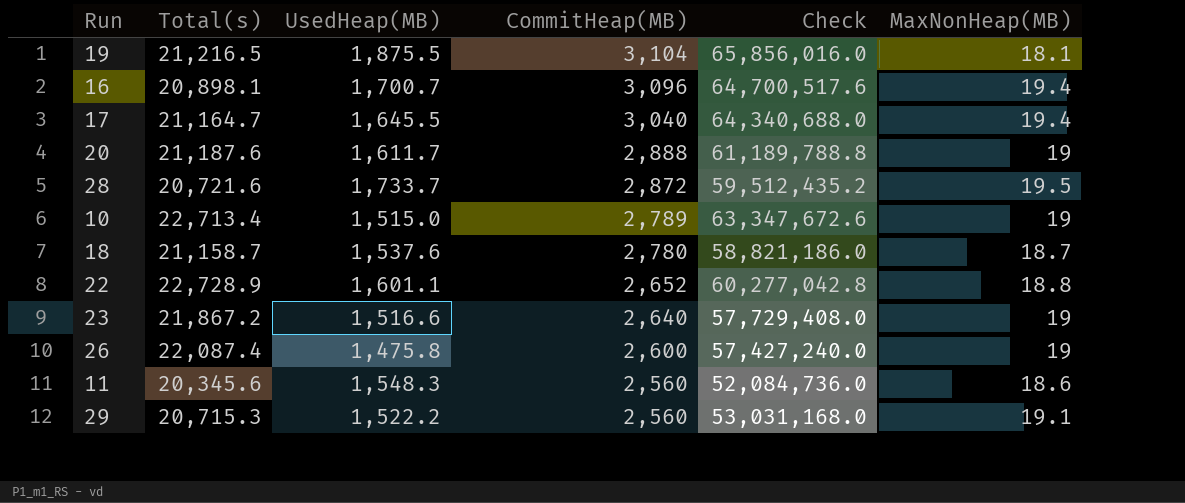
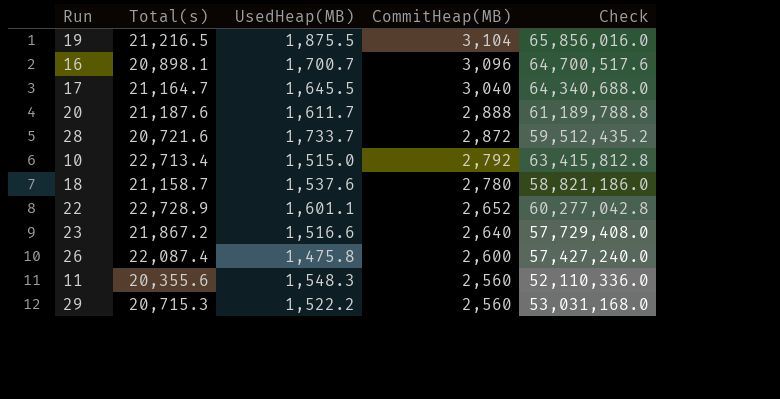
column MaxNonHeap(MB) | position: 6 -> none
10 | CommitHeap(MB): 2,789 -> 2,792
10 | Check: 63,347,672.6 -> 63,415,812.8
11 | Total(s): 20,345.6 -> 20,355.6
11 | Check: 52,084,736.0 -> 52,110,336.0

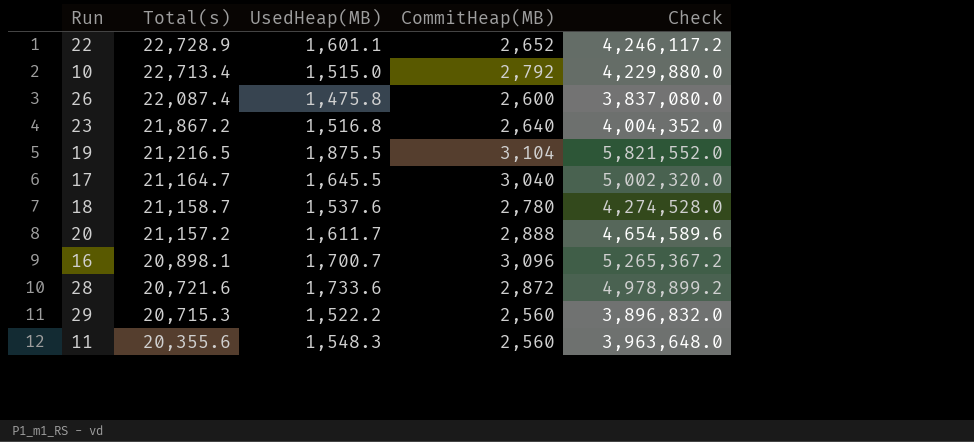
row order: CommitHeap(MB) descending -> Total(s) descending
column Check | formula: [Total(s)] * [CommitHeap(MB)] -> [UsedHeap(MB)] * [CommitHeap(MB)]
23 | UsedHeap(MB): 1,516.6 -> 1,516.8
20 | Total(s): 21,187.6 -> 21,157.2
28 | UsedHeap(MB): 1,733.7 -> 1,733.6

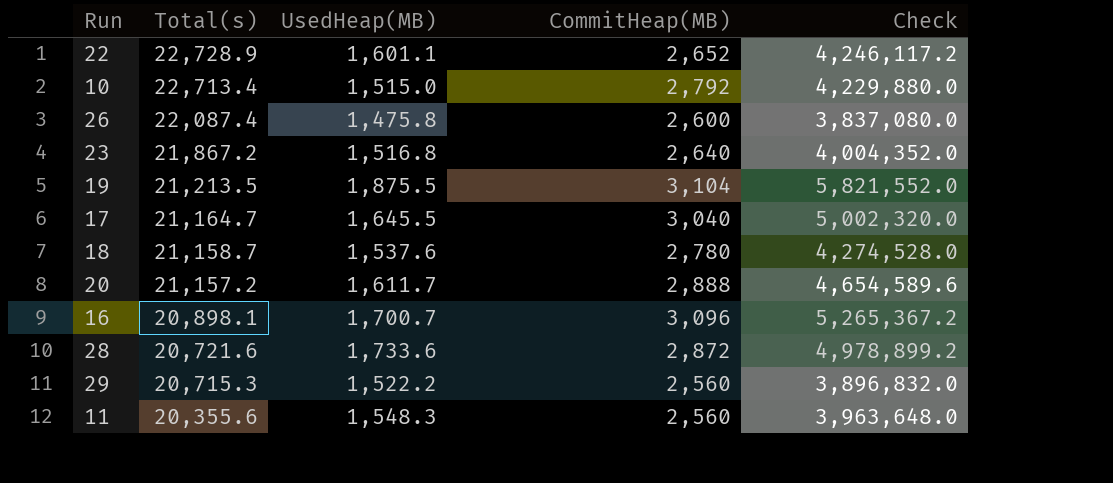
19 | Total(s): 21,216.5 -> 21,213.5

